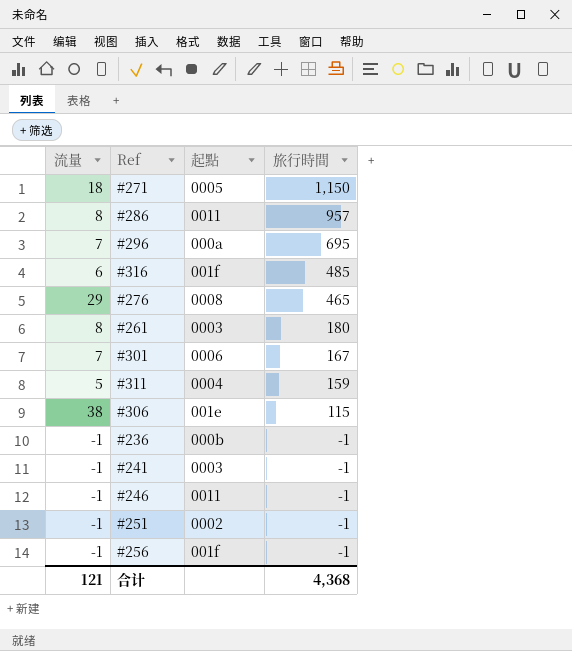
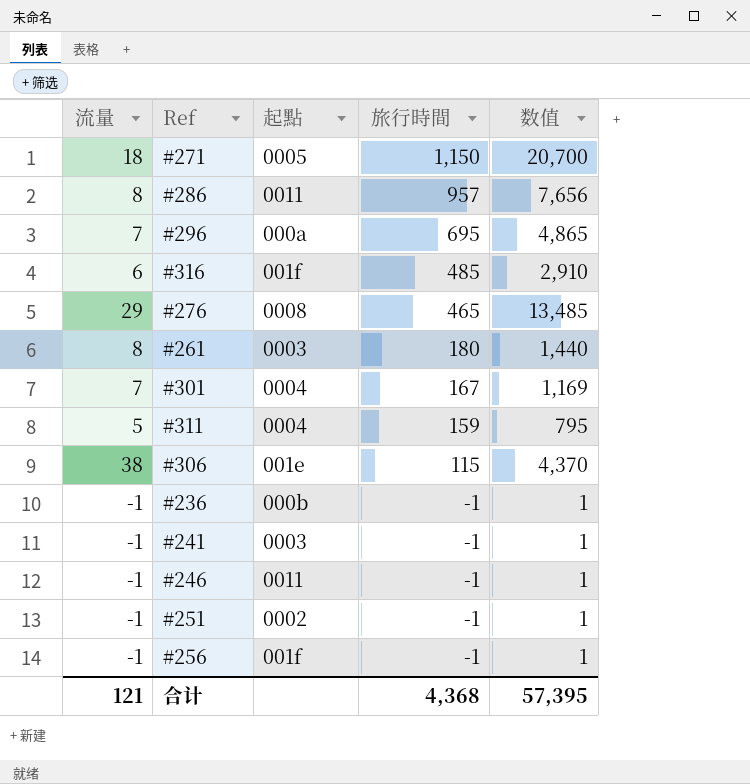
column 数值 | formula: none -> [流量] * [旅行時間]
#301 | 起點: 0006 -> 0004

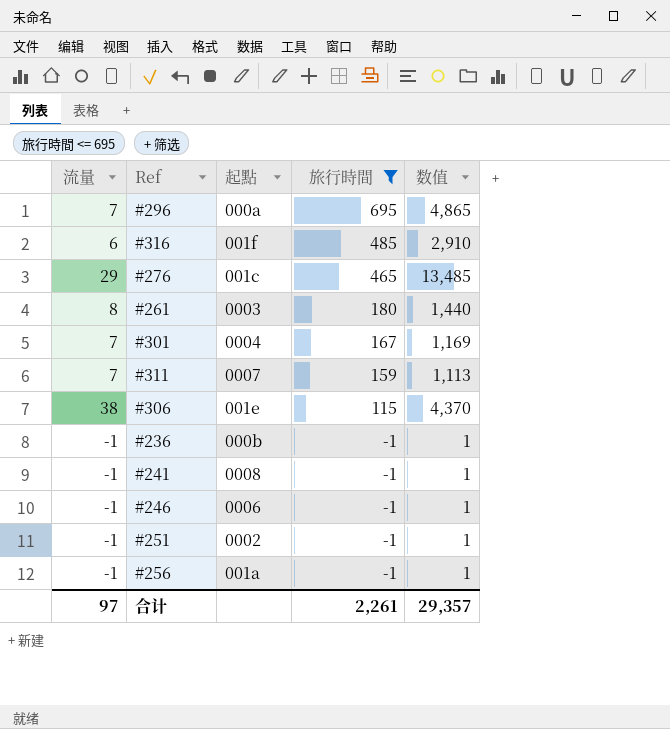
filter: none -> 旅行時間 <= 695
#276 | 起點: 0008 -> 001c
#311 | 流量: 5 -> 7
#311 | 起點: 0004 -> 0007
#311 | 数值: 795 -> 1,113
#241 | 起點: 0003 -> 0008
#246 | 起點: 0011 -> 0006
#256 | 起點: 001f -> 001a
合计 | 流量: 121 -> 97
合计 | 旅行時間: 4,368 -> 2,261
合计 | 数值: 57,395 -> 29,357

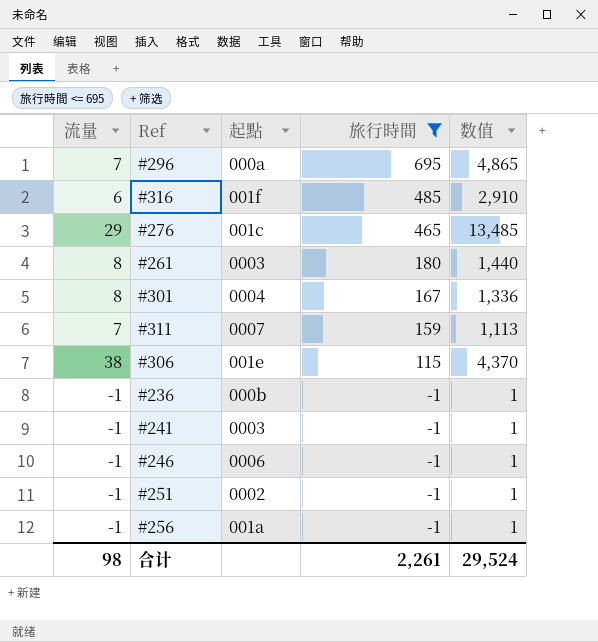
#301 | 流量: 7 -> 8
#301 | 数值: 1,169 -> 1,336
#241 | 起點: 0008 -> 0003
合计 | 流量: 97 -> 98
合计 | 数值: 29,357 -> 29,524

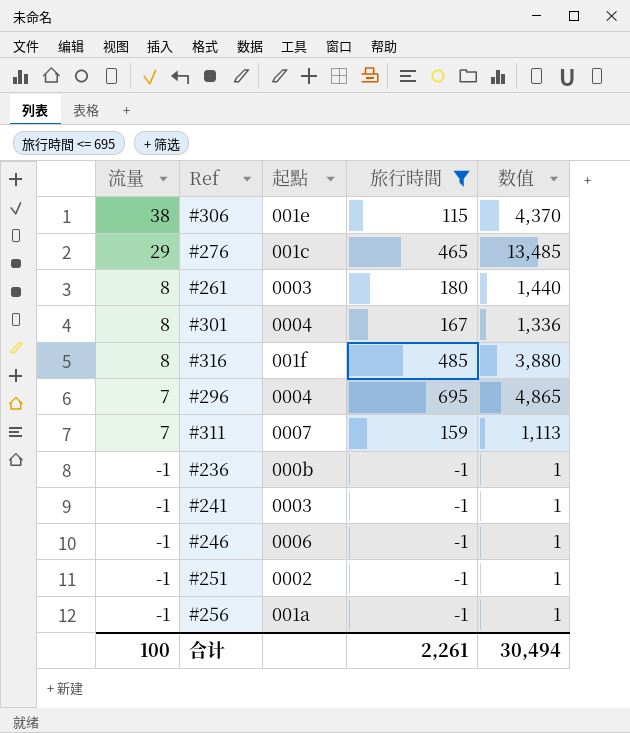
row order: 旅行時間 descending -> 流量 descending
#316 | 流量: 6 -> 8
#316 | 数值: 2,910 -> 3,880
#296 | 起點: 000a -> 0004
合计 | 流量: 98 -> 100
合计 | 数值: 29,524 -> 30,494

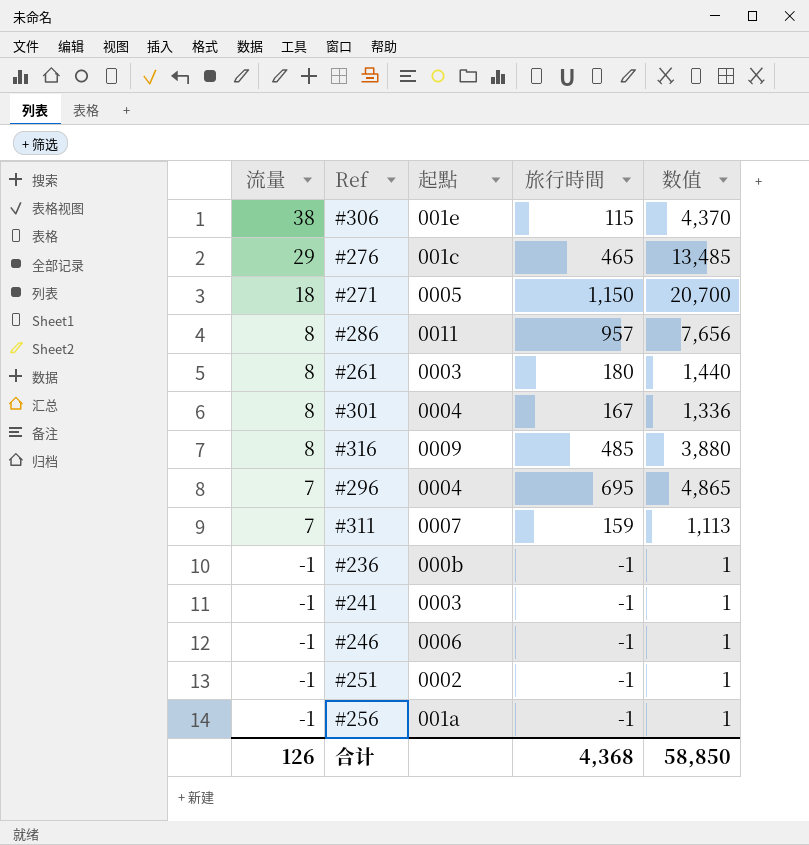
filter: 旅行時間 <= 695 -> none
#316 | 起點: 001f -> 0009
合计 | 流量: 100 -> 126
合计 | 旅行時間: 2,261 -> 4,368
合计 | 数值: 30,494 -> 58,850

